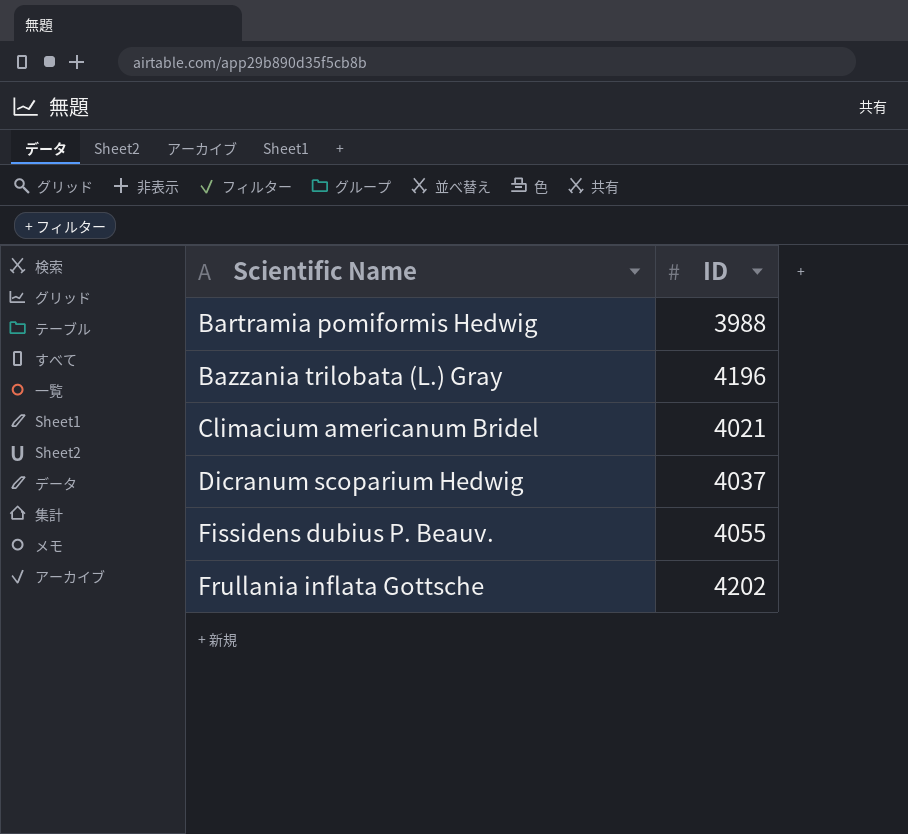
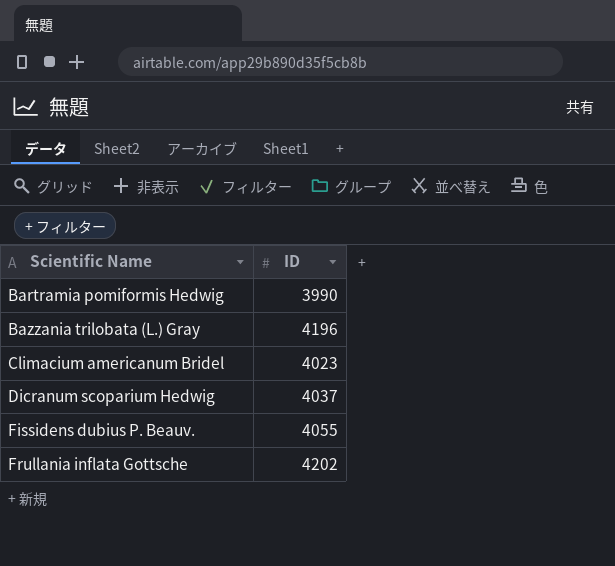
Bartramia pomiformis Hedwig | ID: 3988 -> 3990
Climacium americanum Bridel | ID: 4021 -> 4023

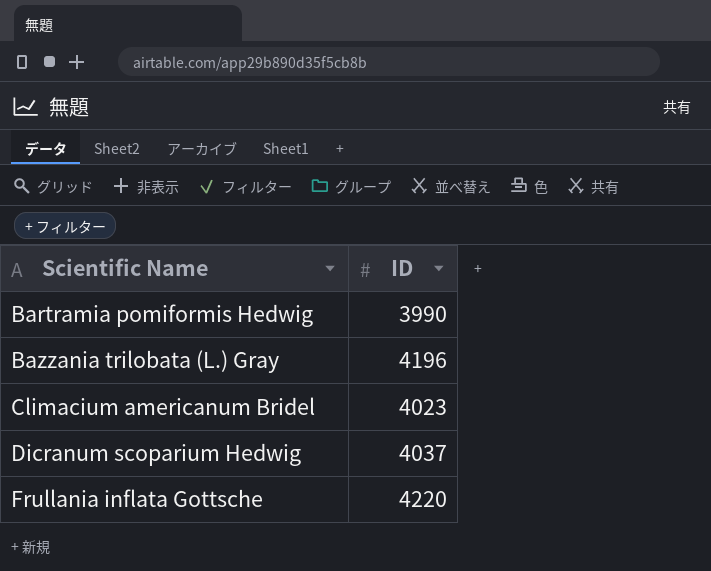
row Fissidens dubius P. Beauv.: 4055 -> none
Frullania inflata Gottsche | ID: 4202 -> 4220

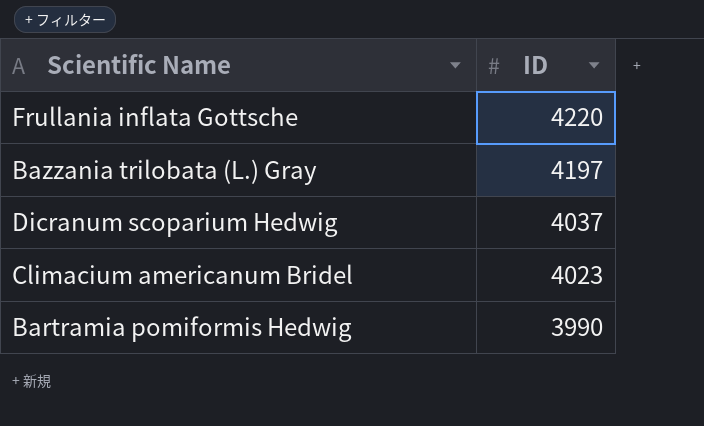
row order: Scientific Name ascending -> ID descending
Bazzania trilobata (L.) Gray | ID: 4196 -> 4197

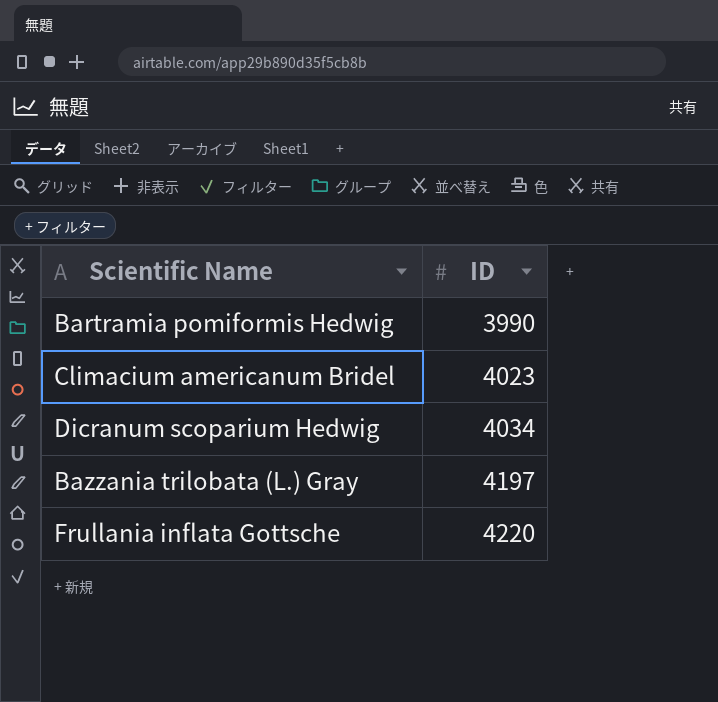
row order: ID descending -> ID ascending
Dicranum scoparium Hedwig | ID: 4037 -> 4034

